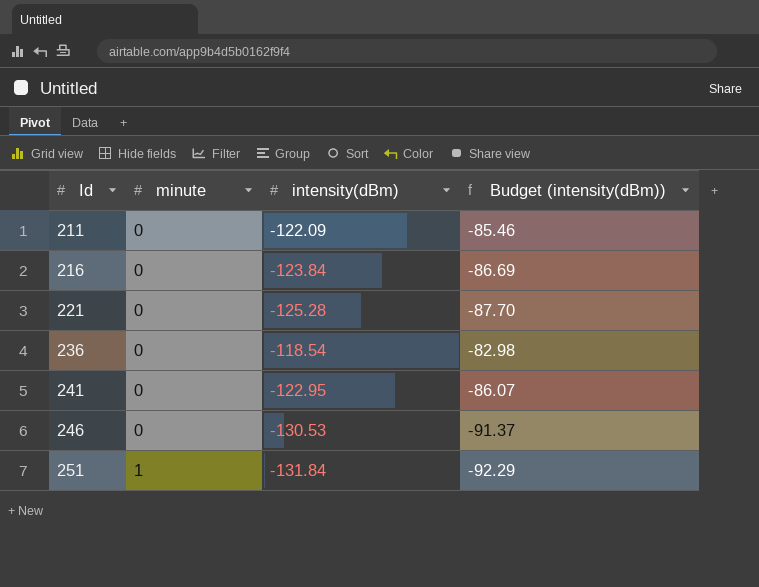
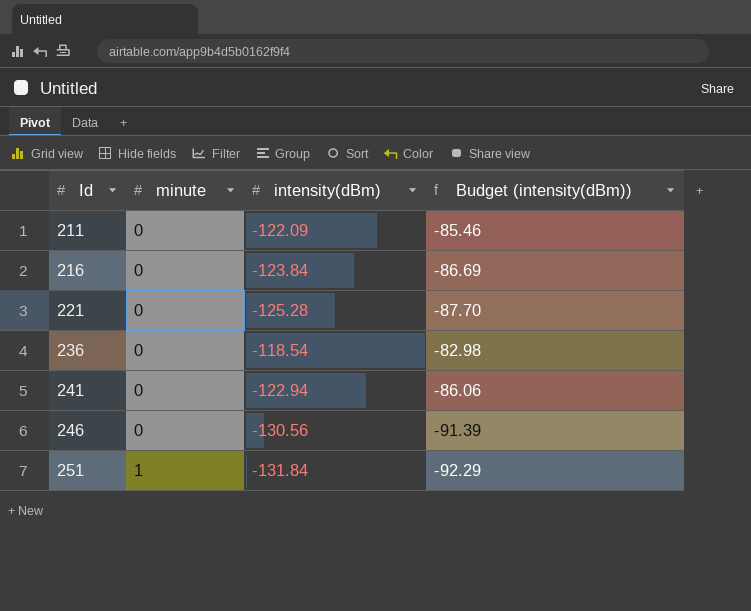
241 | intensity(dBm): -122.95 -> -122.94
241 | Budget (intensity(dBm)): -86.07 -> -86.06
246 | intensity(dBm): -130.53 -> -130.56
246 | Budget (intensity(dBm)): -91.37 -> -91.39

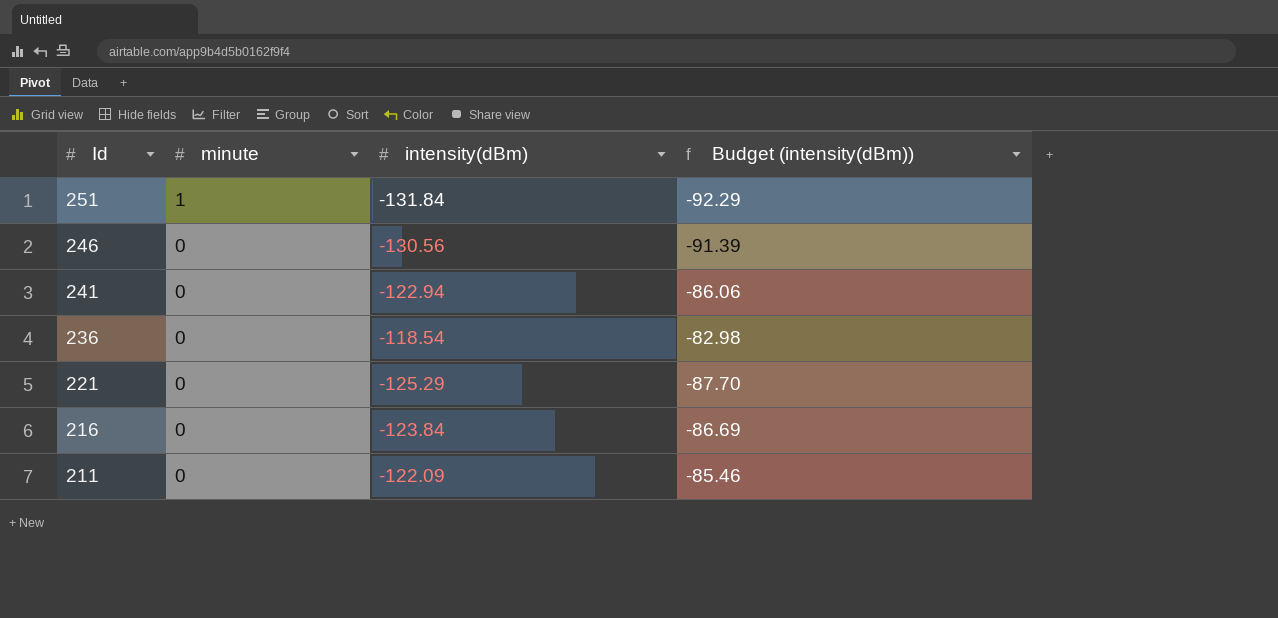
row order: Id ascending -> Id descending
221 | intensity(dBm): -125.28 -> -125.29

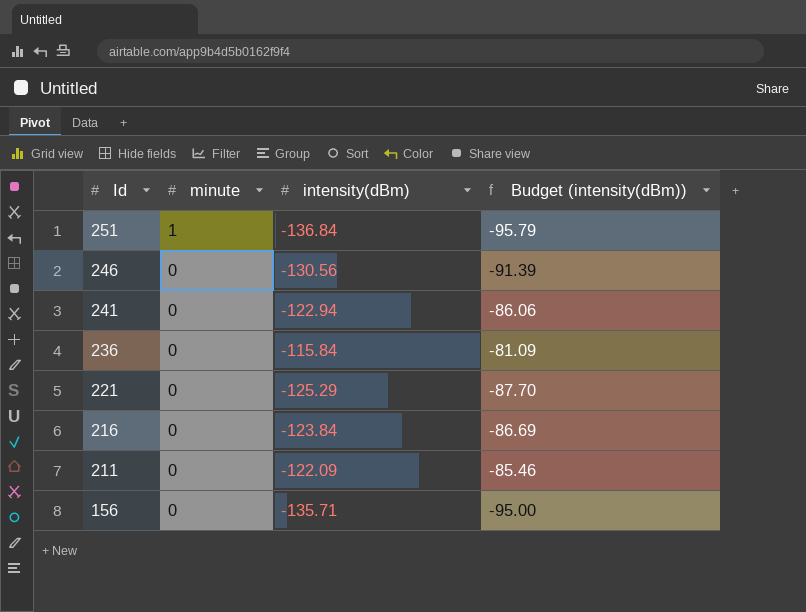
251 | intensity(dBm): -131.84 -> -136.84
251 | Budget (intensity(dBm)): -92.29 -> -95.79
236 | intensity(dBm): -118.54 -> -115.84
236 | Budget (intensity(dBm)): -82.98 -> -81.09
row 156: none -> 0 | -135.71 | -95.00

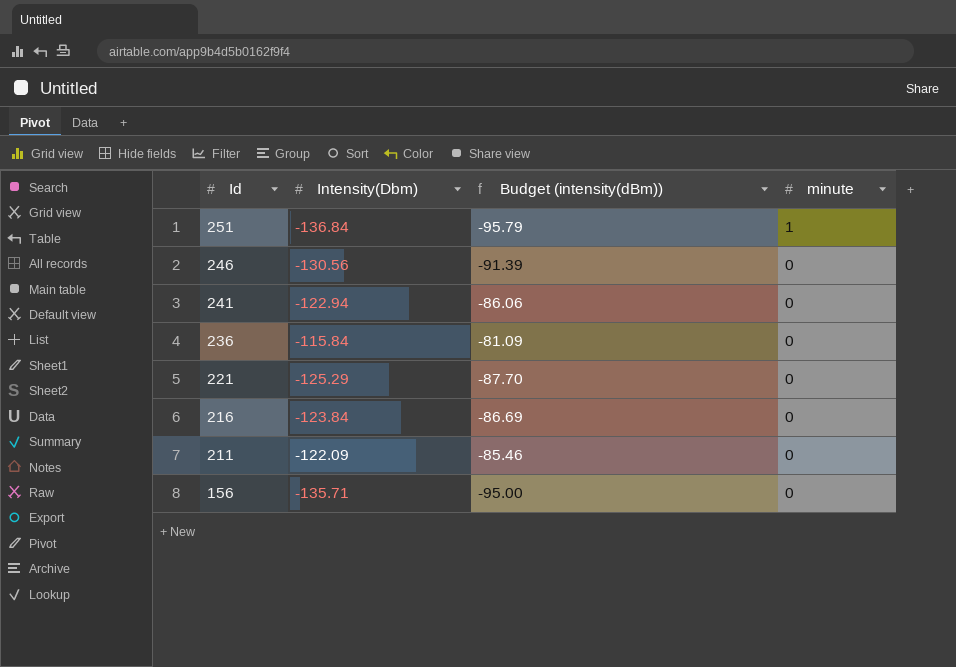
column name: intensity(dBm) -> Intensity(Dbm)
column minute | position: 2 -> 4

